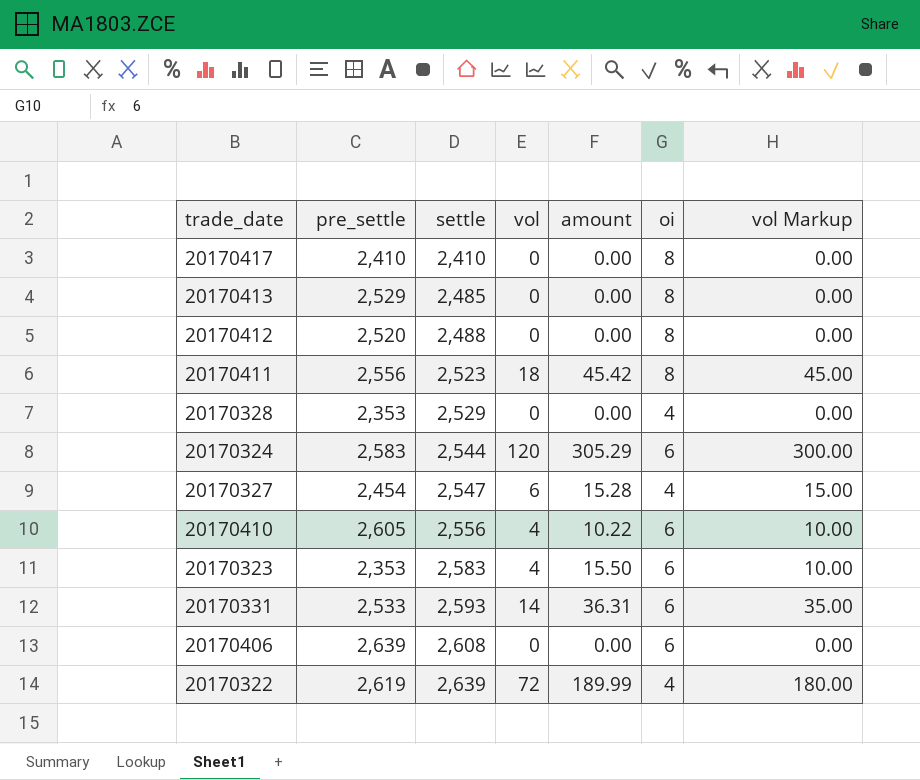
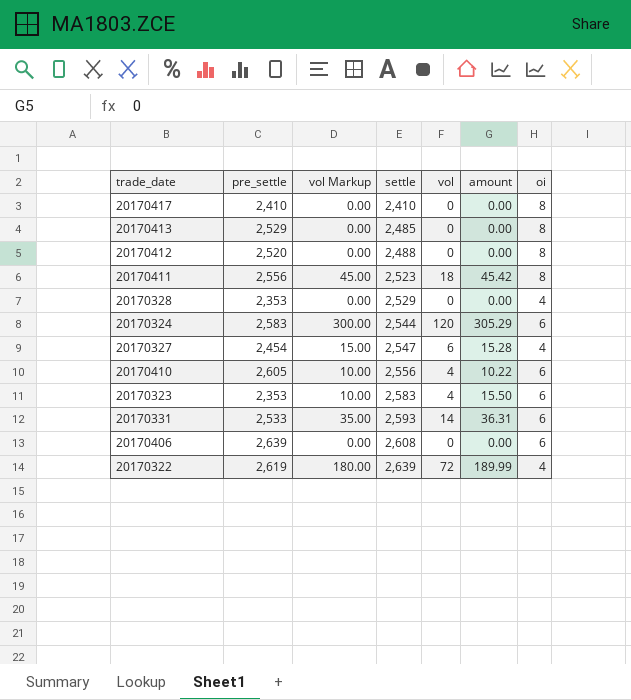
column vol Markup | position: 7 -> 3

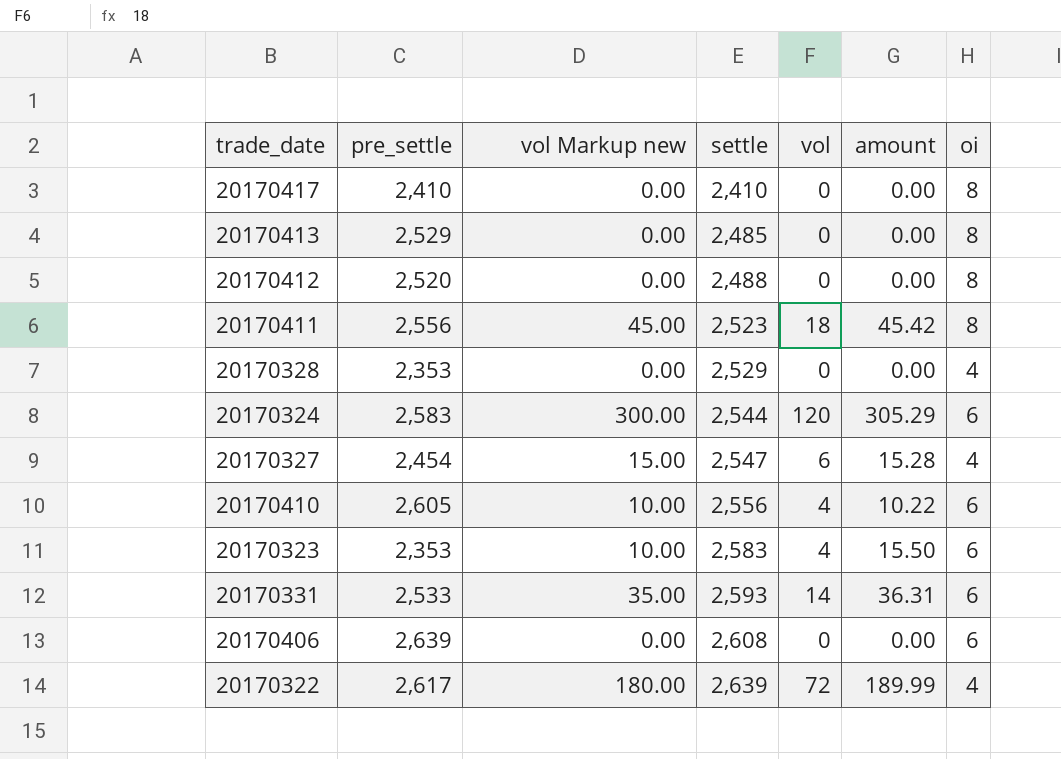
column name: vol Markup -> vol Markup new
20170322 | pre_settle: 2,619 -> 2,617

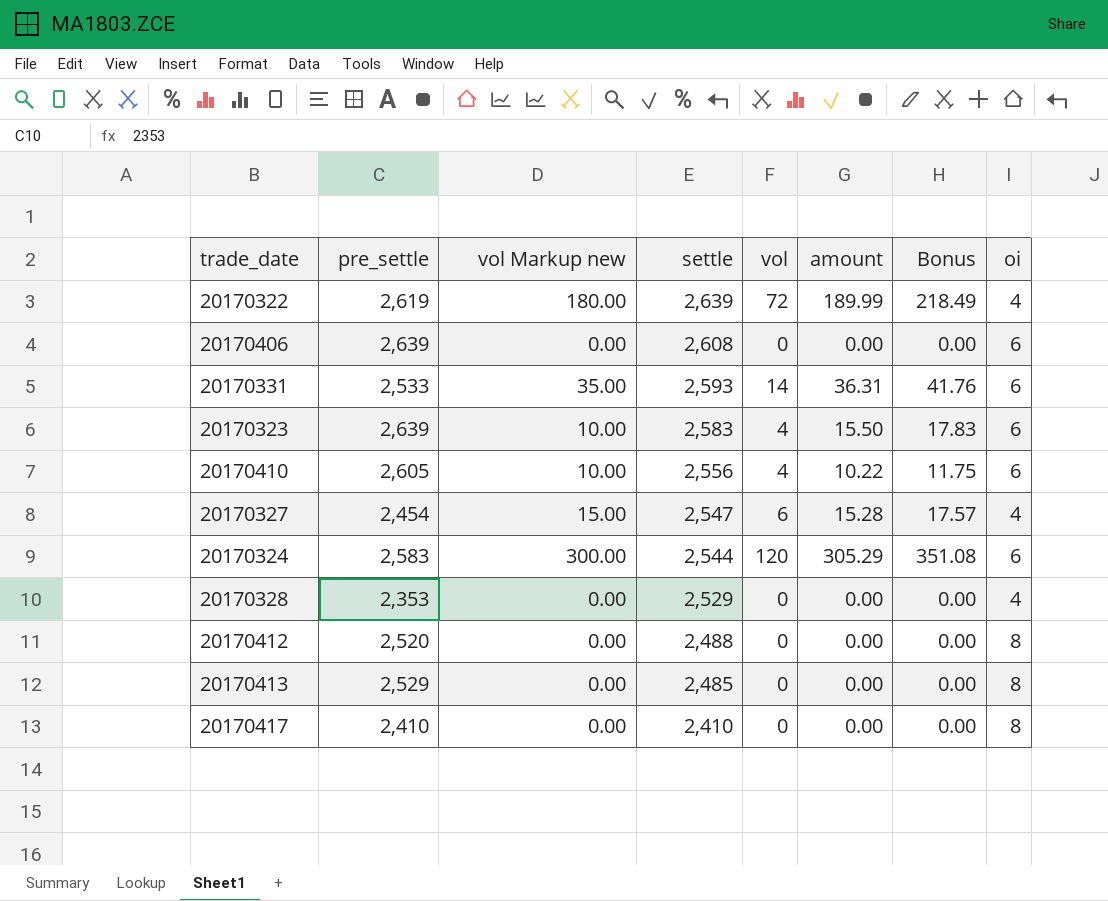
row order: settle ascending -> settle descending
column Bonus | formula: none -> [amount] * 1.15
row 20170411: 2,556 | 45.00 | 2,523 | 18 | 45.42 | 8 -> none
20170322 | pre_settle: 2,617 -> 2,619
20170323 | pre_settle: 2,353 -> 2,639

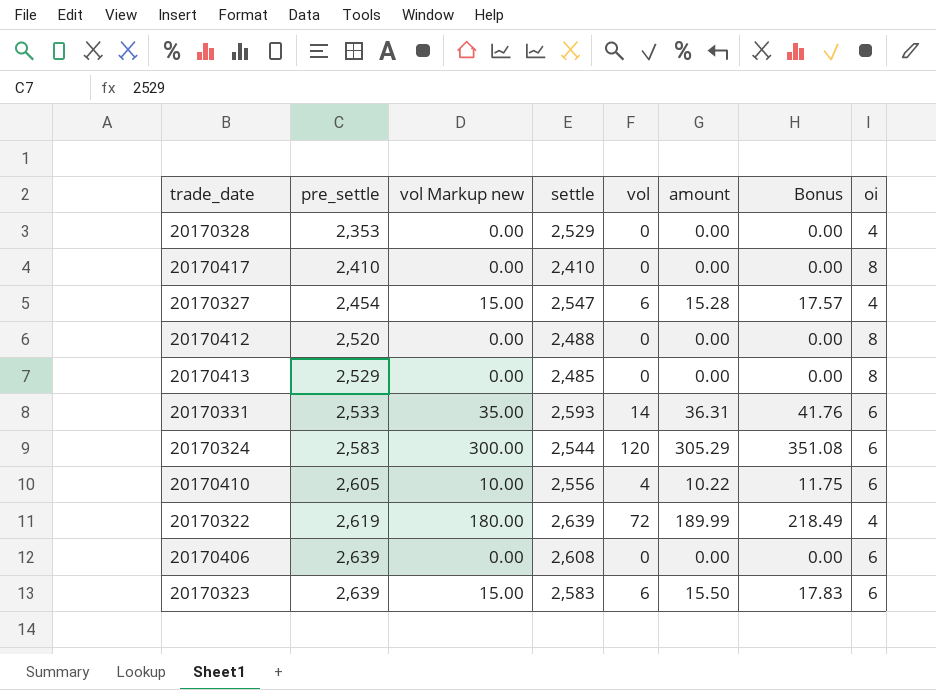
row order: settle descending -> pre_settle ascending
20170323 | vol Markup new: 10.00 -> 15.00
20170323 | vol: 4 -> 6

